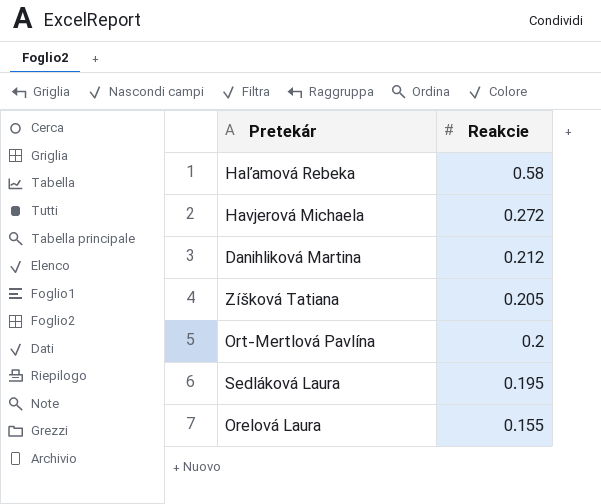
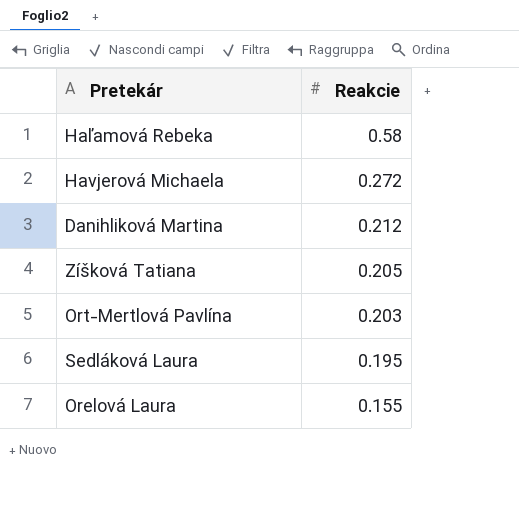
Ort-Mertlová Pavlína | Reakcie: 0.2 -> 0.203

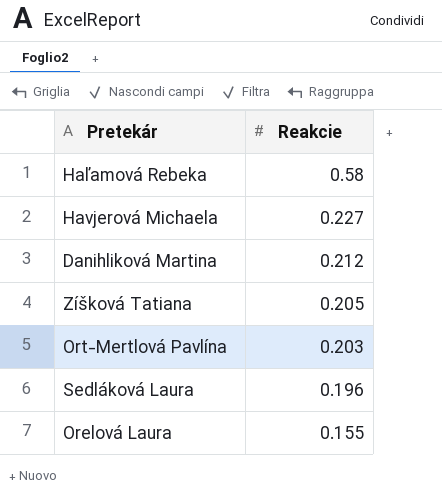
Havjerová Michaela | Reakcie: 0.272 -> 0.227
Sedláková Laura | Reakcie: 0.195 -> 0.196

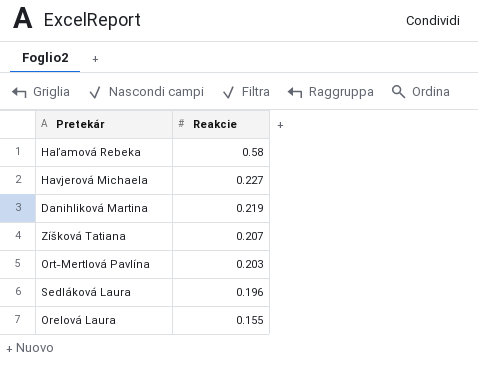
Danihliková Martina | Reakcie: 0.212 -> 0.219
Zíšková Tatiana | Reakcie: 0.205 -> 0.207

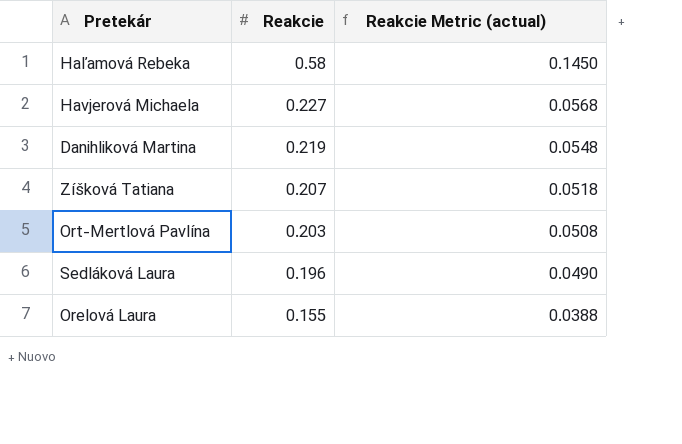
column Reakcie Metric (actual) | formula: none -> [Reakcie] * 0.25

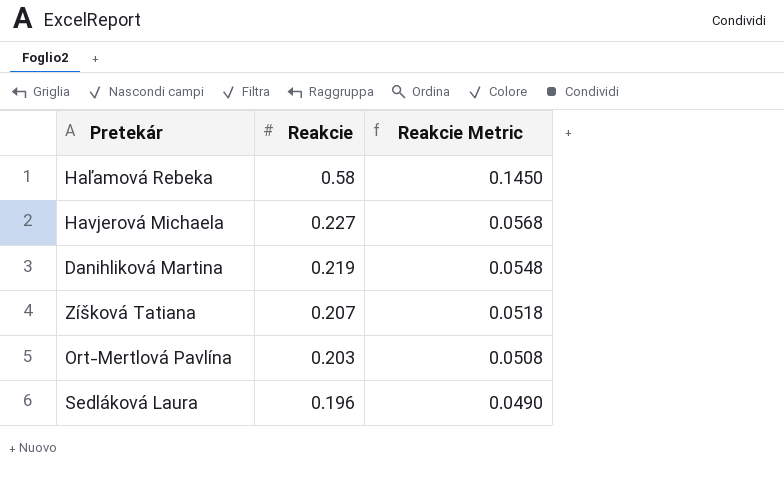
column name: Reakcie Metric (actual) -> Reakcie Metric
row Orelová Laura: 0.155 | 0.0388 -> none

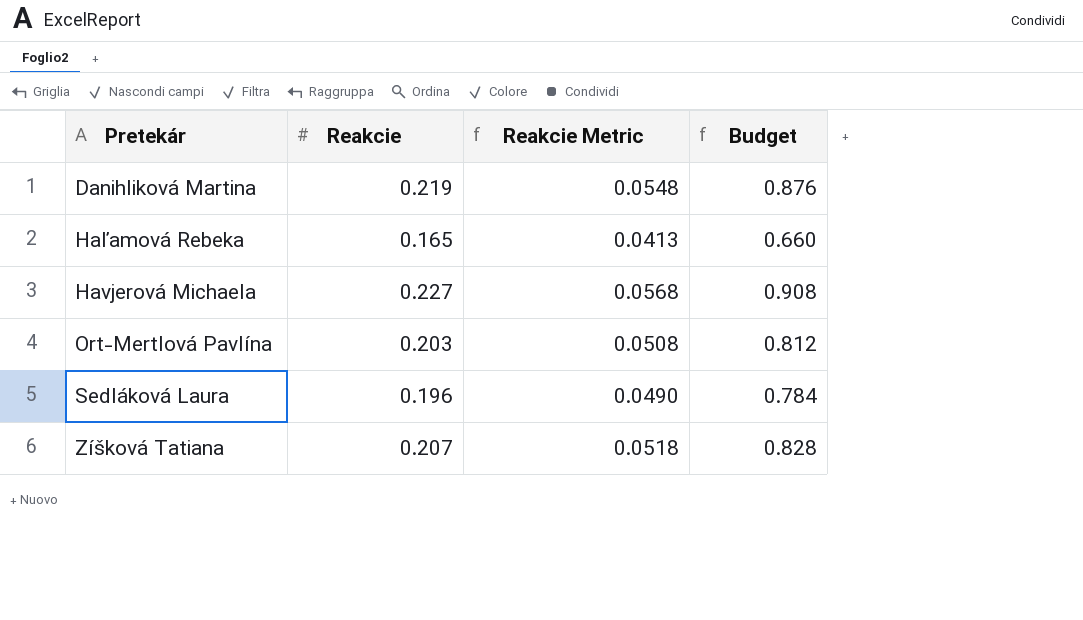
row order: Reakcie descending -> Pretekár ascending
column Budget | formula: none -> [Reakcie] * 4
Haľamová Rebeka | Reakcie: 0.58 -> 0.165
Haľamová Rebeka | Reakcie Metric: 0.1450 -> 0.0413

